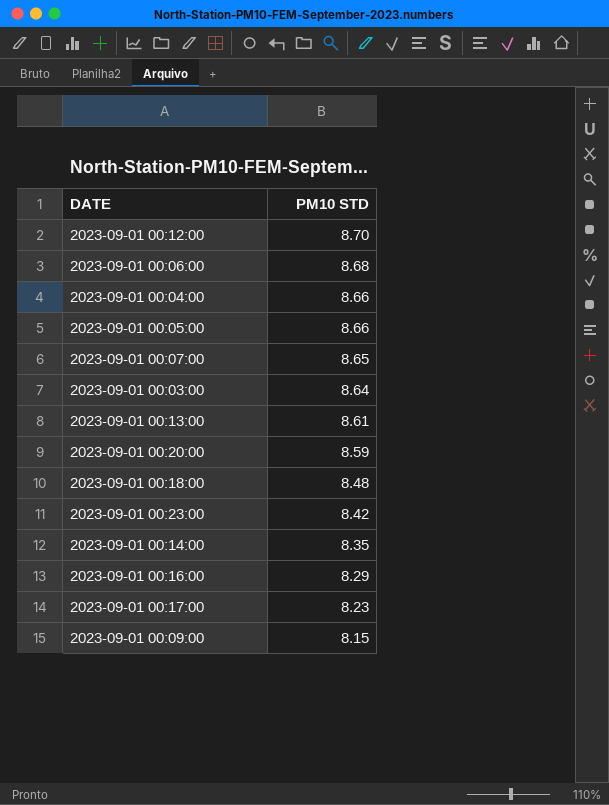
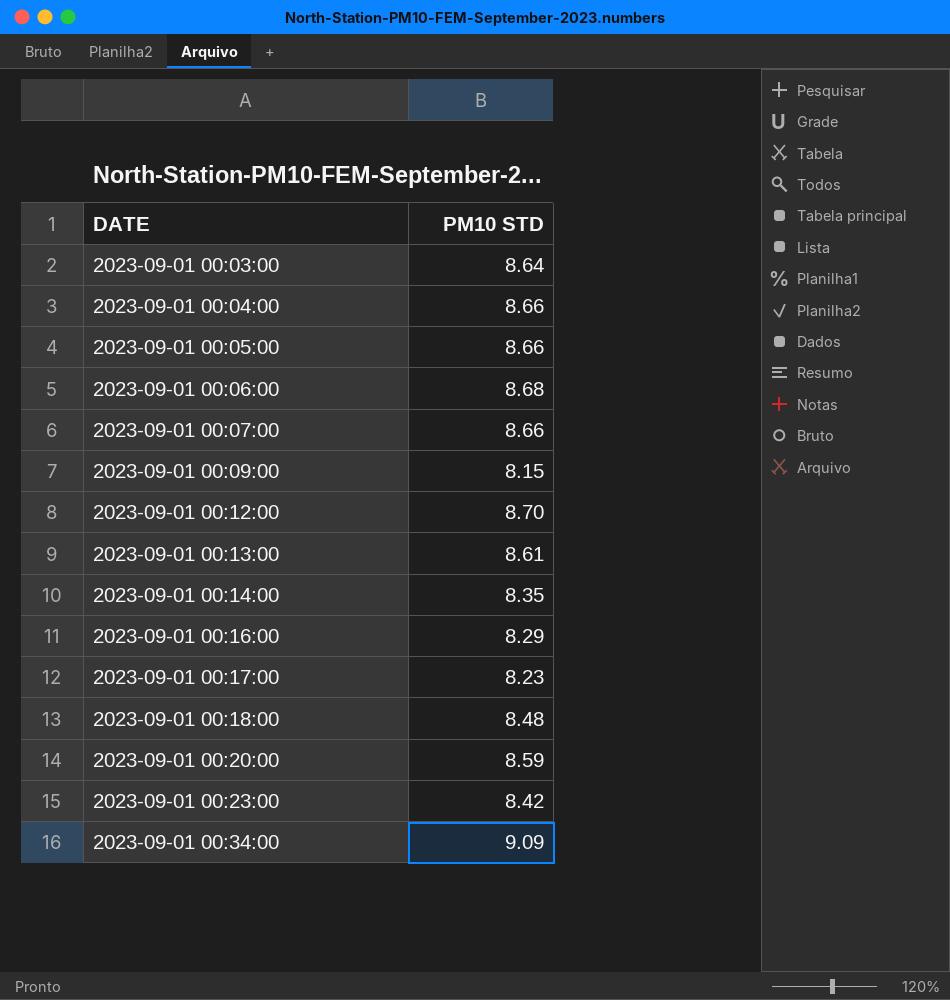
row order: PM10 STD descending -> DATE ascending
2023-09-01 00:07:00 | PM10 STD: 8.65 -> 8.66
row 2023-09-01 00:34:00: none -> 9.09

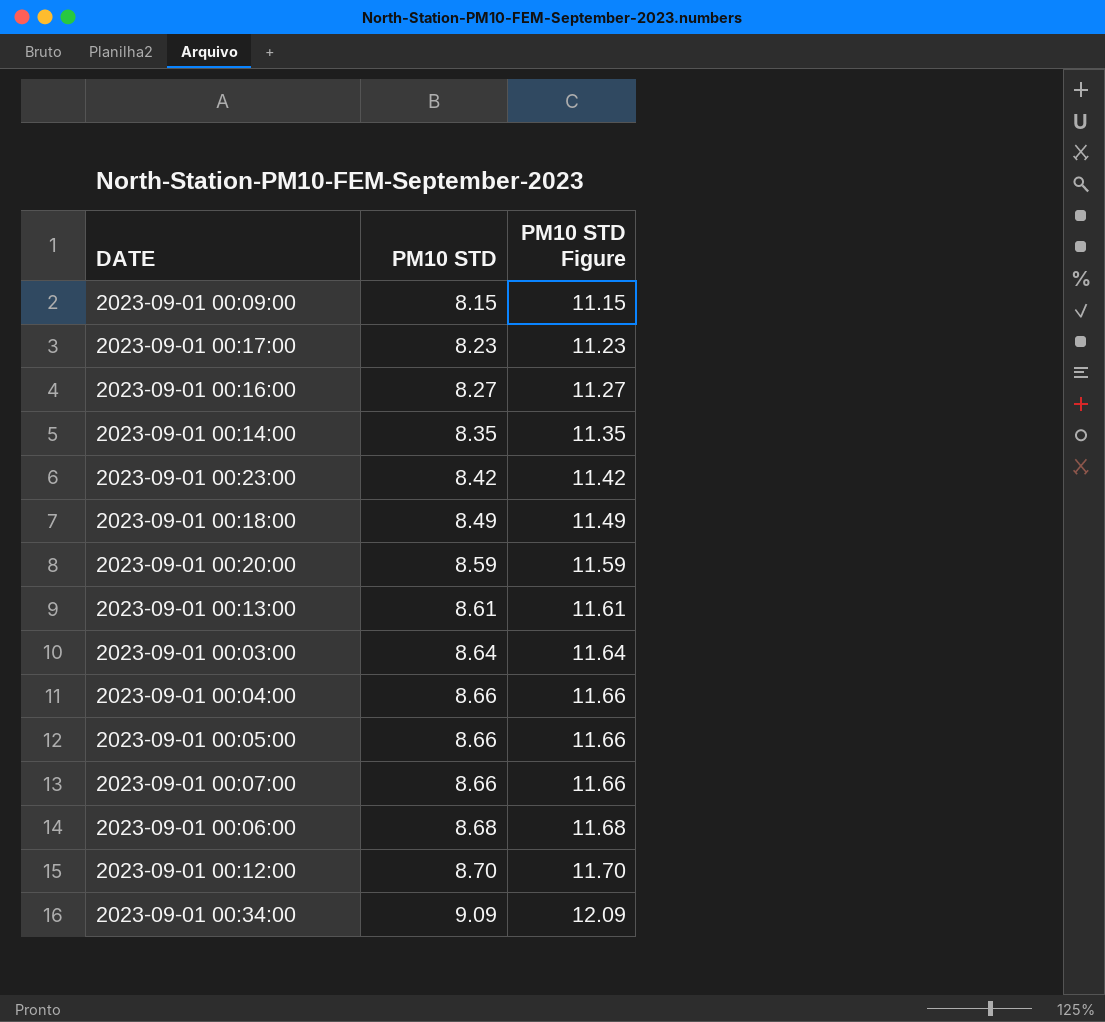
row order: DATE ascending -> PM10 STD ascending
column PM10 STD Figure | formula: none -> [PM10 STD] + 3
2023-09-01 00:16:00 | PM10 STD: 8.29 -> 8.27
2023-09-01 00:18:00 | PM10 STD: 8.48 -> 8.49

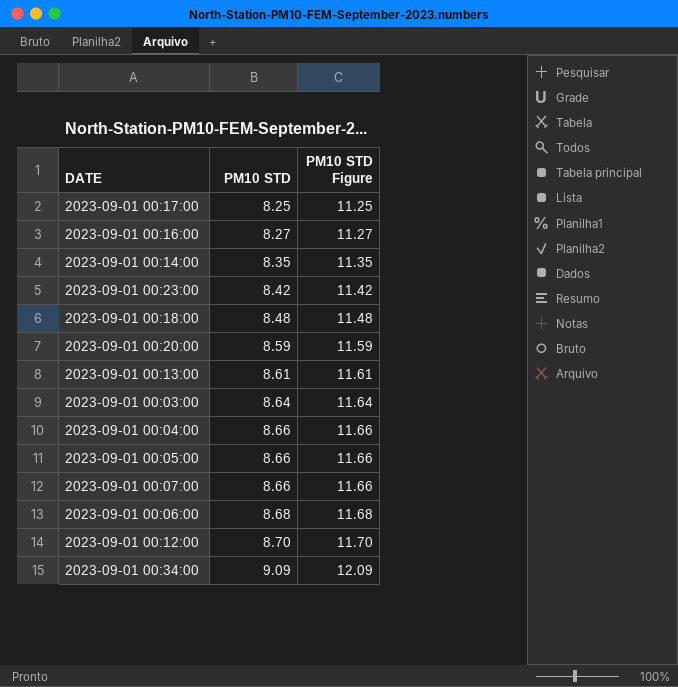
row 2023-09-01 00:09:00: 8.15 | 11.15 -> none
2023-09-01 00:17:00 | PM10 STD: 8.23 -> 8.25
2023-09-01 00:17:00 | PM10 STD Figure: 11.23 -> 11.25
2023-09-01 00:18:00 | PM10 STD: 8.49 -> 8.48
2023-09-01 00:18:00 | PM10 STD Figure: 11.49 -> 11.48

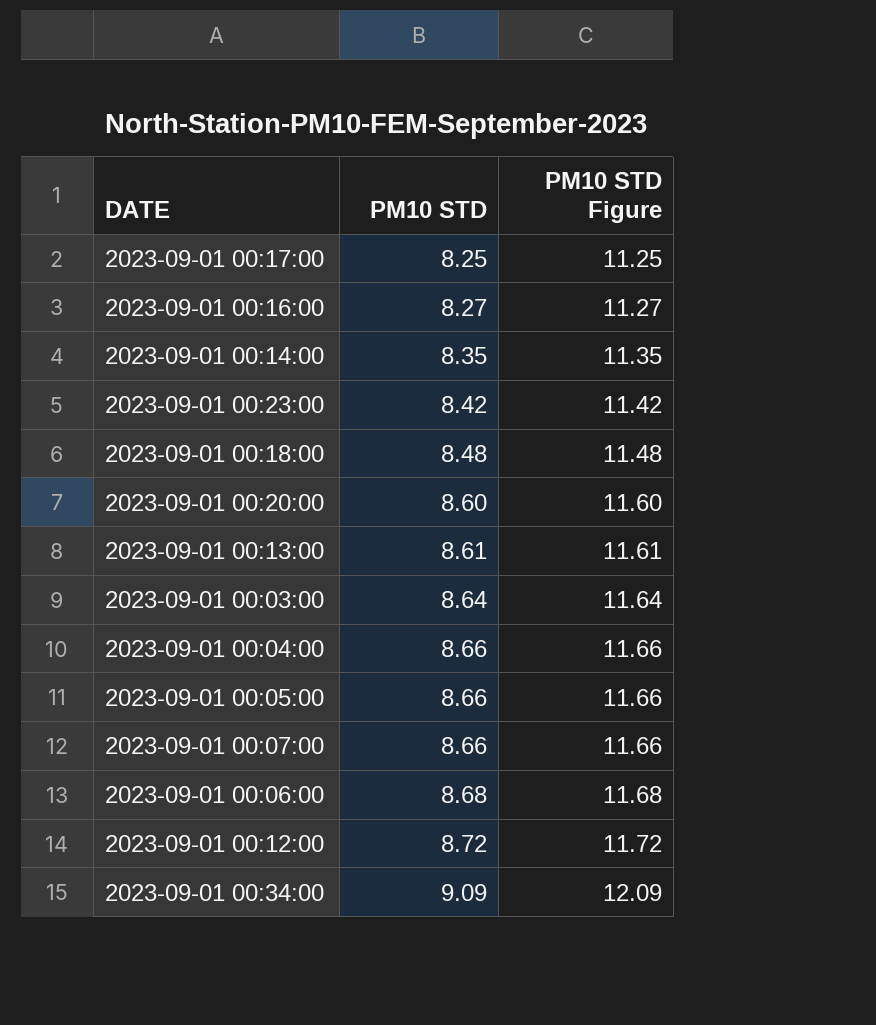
2023-09-01 00:20:00 | PM10 STD: 8.59 -> 8.60
2023-09-01 00:20:00 | PM10 STD Figure: 11.59 -> 11.60
2023-09-01 00:12:00 | PM10 STD: 8.70 -> 8.72
2023-09-01 00:12:00 | PM10 STD Figure: 11.70 -> 11.72

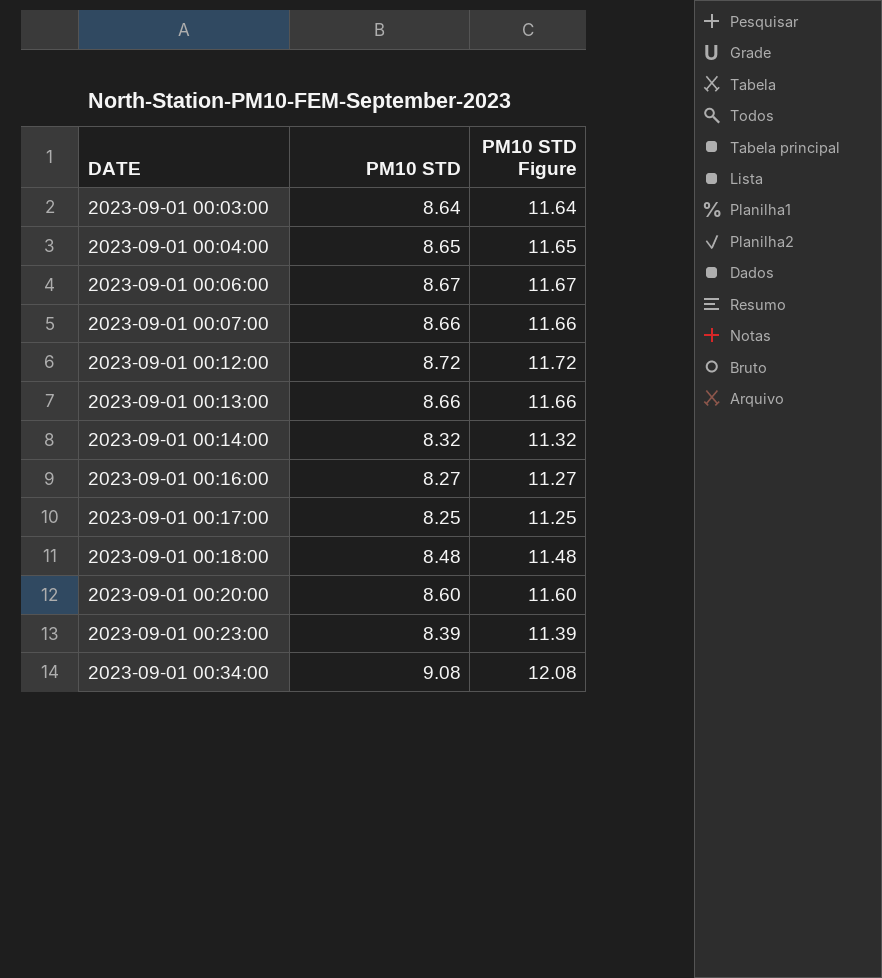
row order: PM10 STD ascending -> DATE ascending
row 2023-09-01 00:05:00: 8.66 | 11.66 -> none
2023-09-01 00:04:00 | PM10 STD: 8.66 -> 8.65
2023-09-01 00:04:00 | PM10 STD Figure: 11.66 -> 11.65
2023-09-01 00:06:00 | PM10 STD: 8.68 -> 8.67
2023-09-01 00:06:00 | PM10 STD Figure: 11.68 -> 11.67
2023-09-01 00:13:00 | PM10 STD: 8.61 -> 8.66
2023-09-01 00:13:00 | PM10 STD Figure: 11.61 -> 11.66
2023-09-01 00:14:00 | PM10 STD: 8.35 -> 8.32
2023-09-01 00:14:00 | PM10 STD Figure: 11.35 -> 11.32
2023-09-01 00:23:00 | PM10 STD: 8.42 -> 8.39
2023-09-01 00:23:00 | PM10 STD Figure: 11.42 -> 11.39
2023-09-01 00:34:00 | PM10 STD: 9.09 -> 9.08
2023-09-01 00:34:00 | PM10 STD Figure: 12.09 -> 12.08

